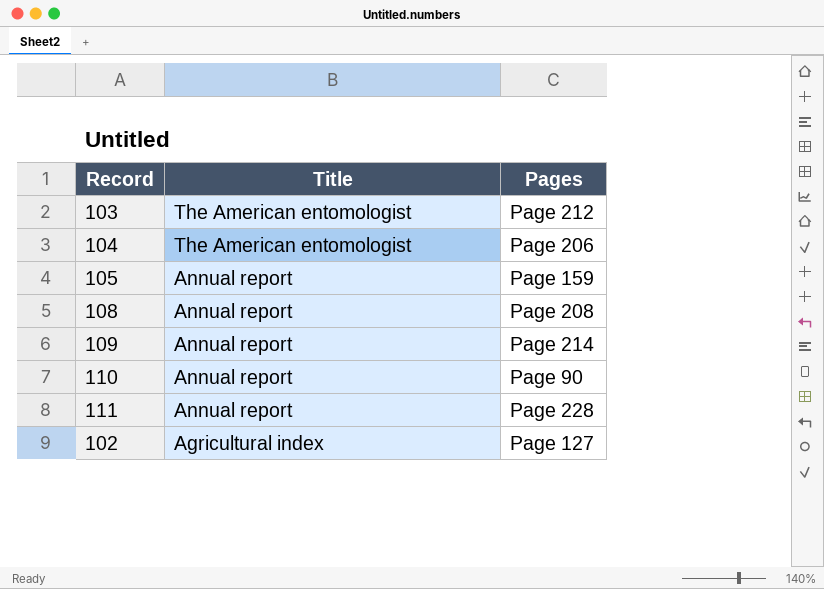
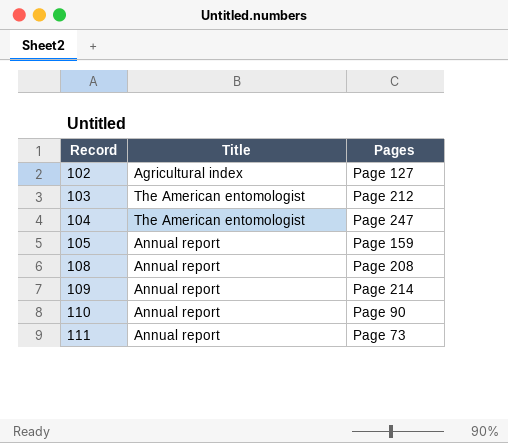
row order: Title descending -> Record ascending
104 | Pages: Page 206 -> Page 247
111 | Pages: Page 228 -> Page 73

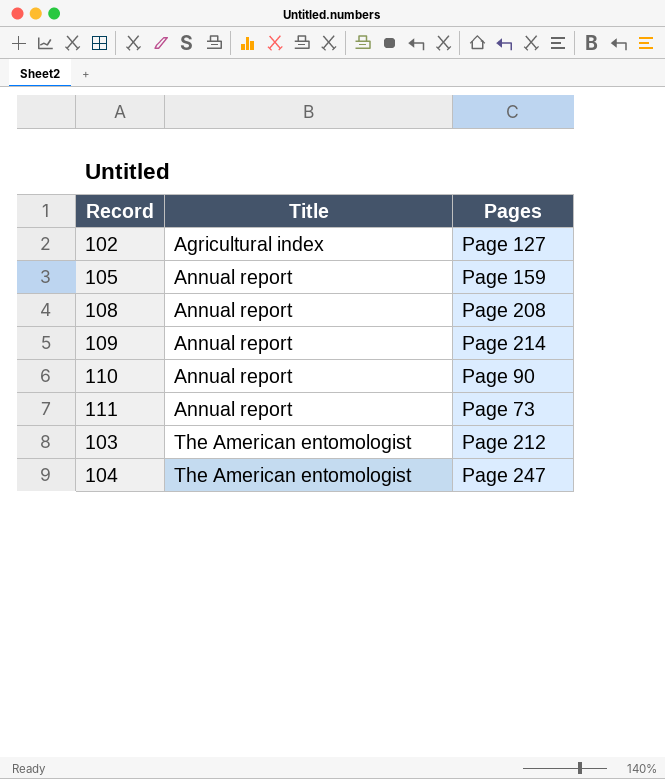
row order: Record ascending -> Title ascending

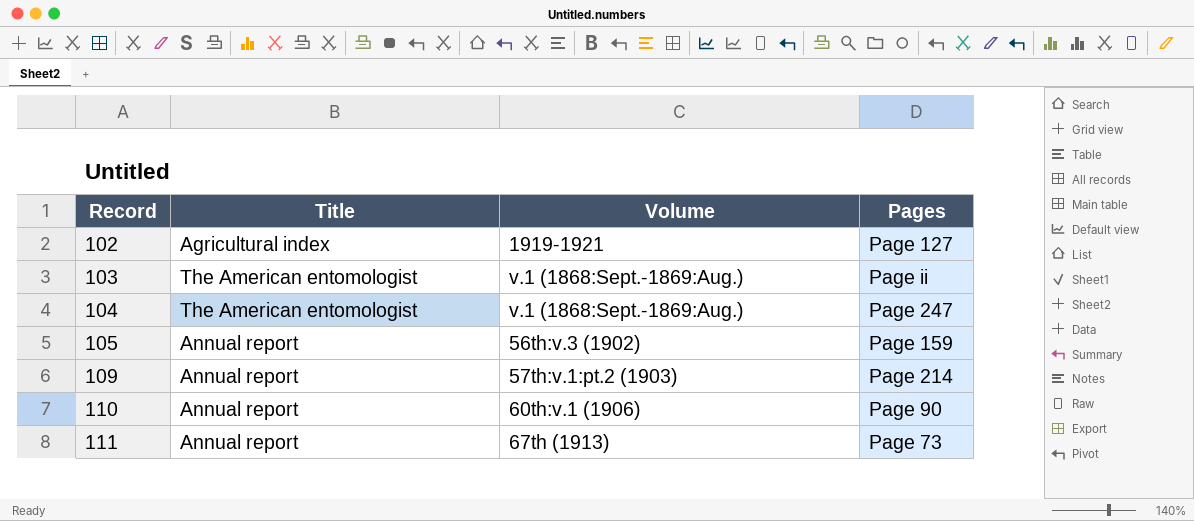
row order: Title ascending -> Record ascending
column Volume | position: none -> 3
row 108: Annual report | Page 208 -> none
103 | Pages: Page 212 -> Page ii

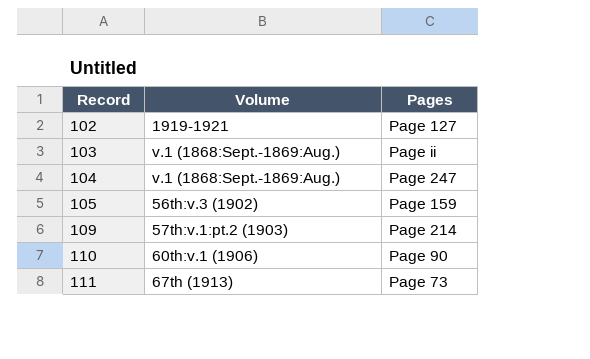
column Title | position: 2 -> none

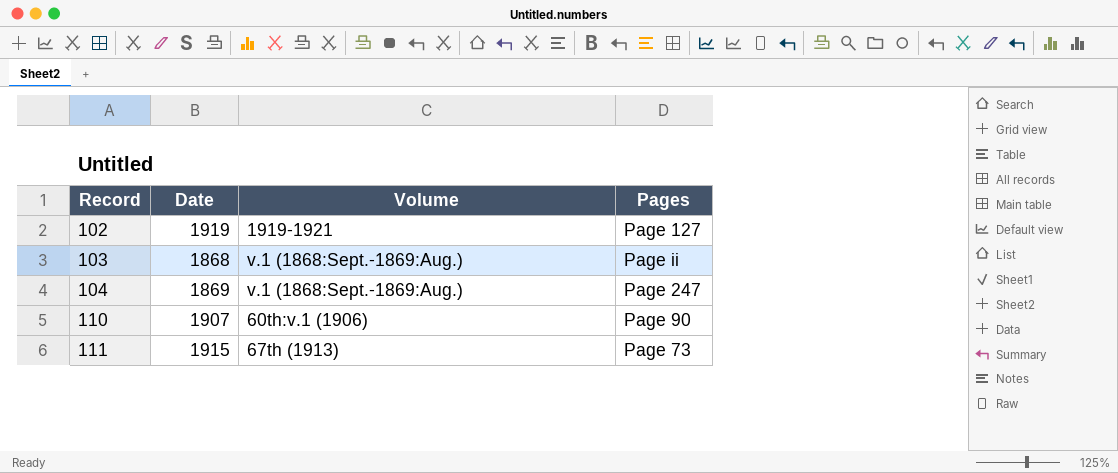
column Date | position: none -> 2
row 105: 56th:v.3 (1902) | Page 159 -> none
row 109: 57th:v.1:pt.2 (1903) | Page 214 -> none

